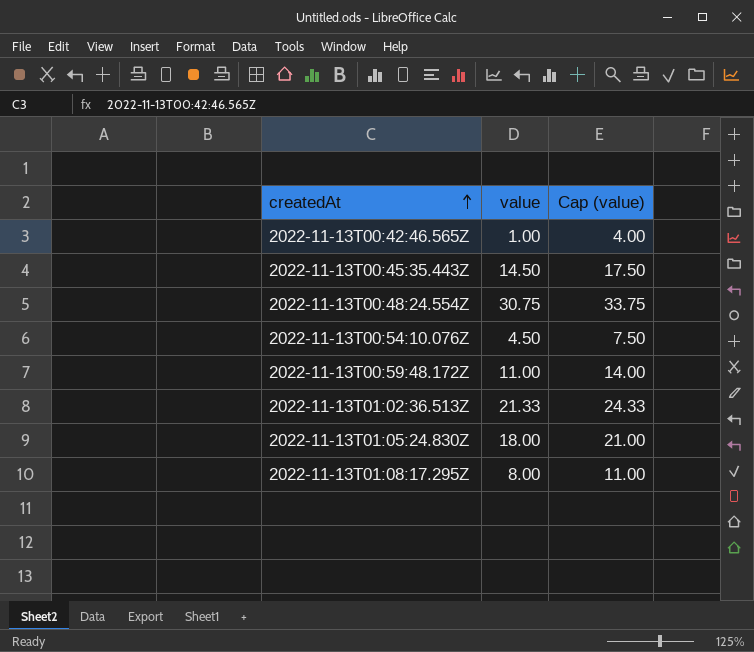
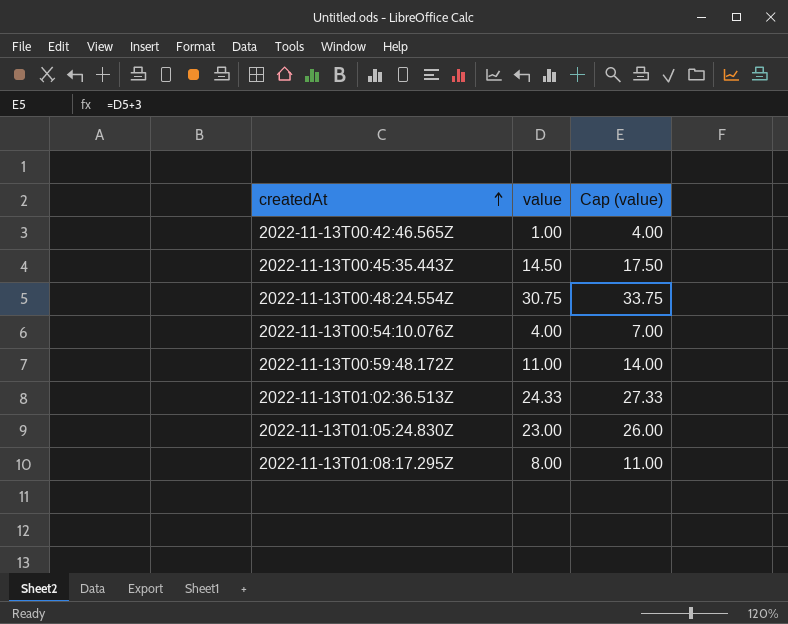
2022-11-13T00:54:10.076Z | value: 4.50 -> 4.00
2022-11-13T00:54:10.076Z | Cap (value): 7.50 -> 7.00
2022-11-13T01:02:36.513Z | value: 21.33 -> 24.33
2022-11-13T01:02:36.513Z | Cap (value): 24.33 -> 27.33
2022-11-13T01:05:24.830Z | value: 18.00 -> 23.00
2022-11-13T01:05:24.830Z | Cap (value): 21.00 -> 26.00

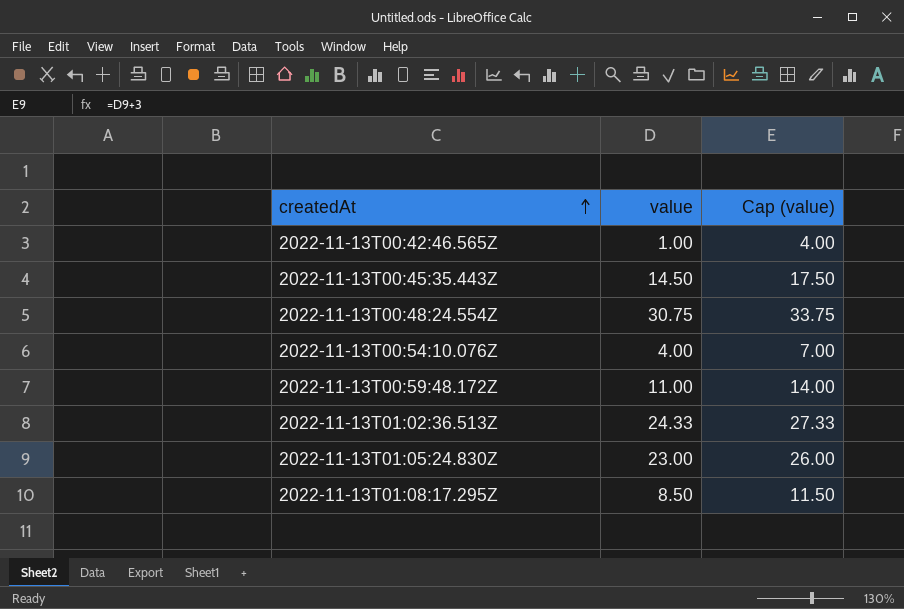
2022-11-13T01:08:17.295Z | value: 8.00 -> 8.50
2022-11-13T01:08:17.295Z | Cap (value): 11.00 -> 11.50

